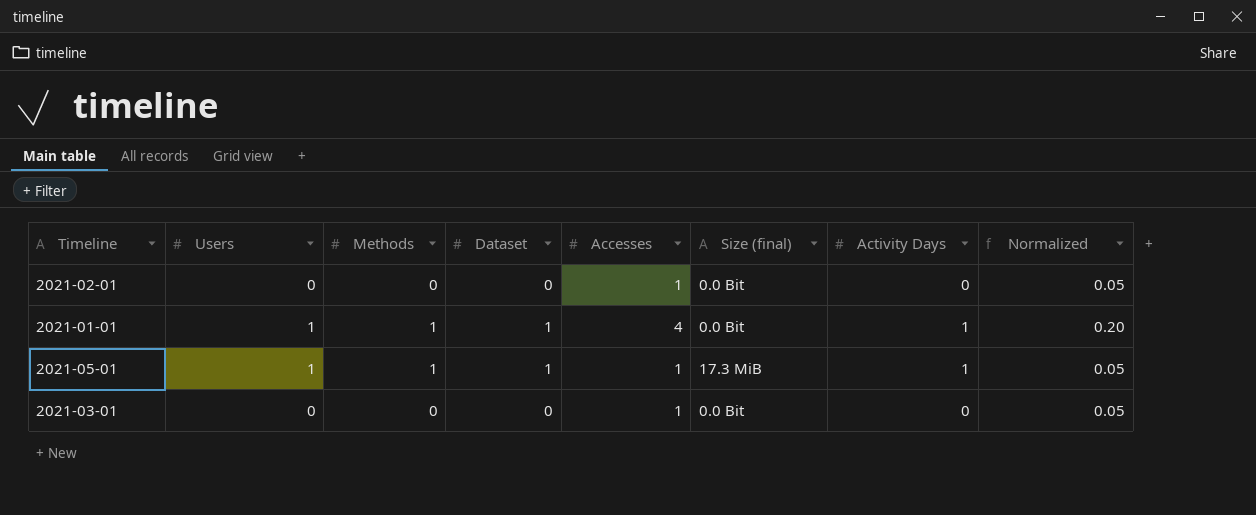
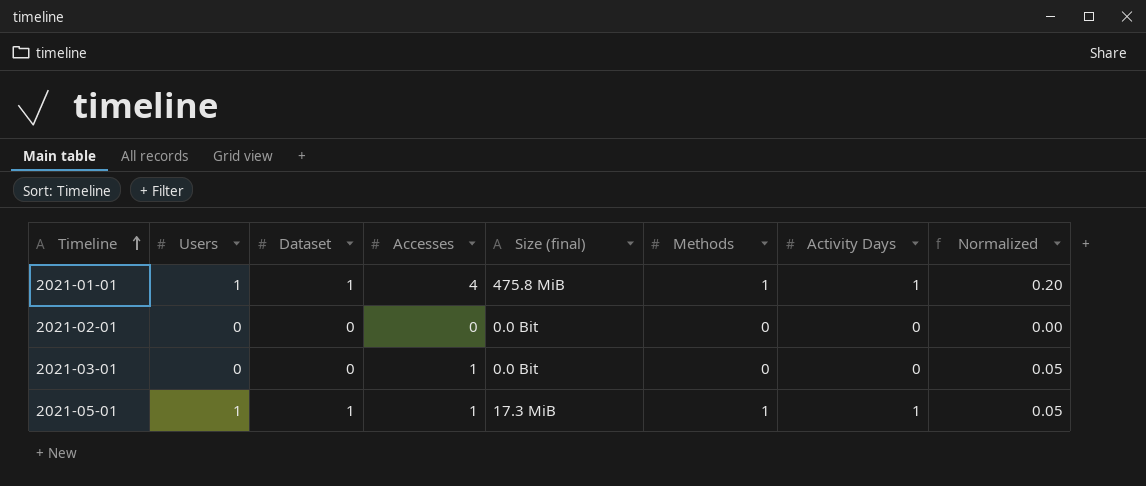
row order: none -> Timeline ascending
column Methods | position: 3 -> 6
2021-01-01 | Size (final): 0.0 Bit -> 475.8 MiB
2021-02-01 | Accesses: 1 -> 0
2021-02-01 | Normalized: 0.05 -> 0.00

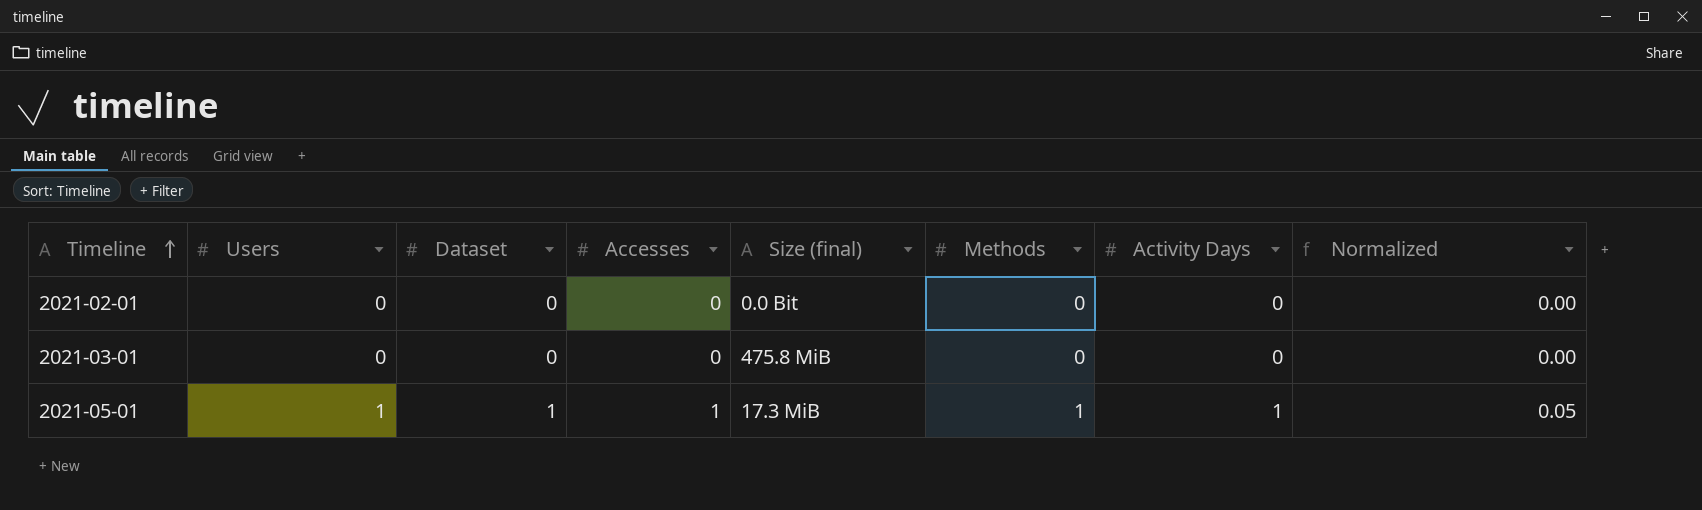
row 2021-01-01: 1 | 1 | 4 | 475.8 MiB | 1 | 1 | 0.20 -> none
2021-03-01 | Accesses: 1 -> 0
2021-03-01 | Size (final): 0.0 Bit -> 475.8 MiB
2021-03-01 | Normalized: 0.05 -> 0.00

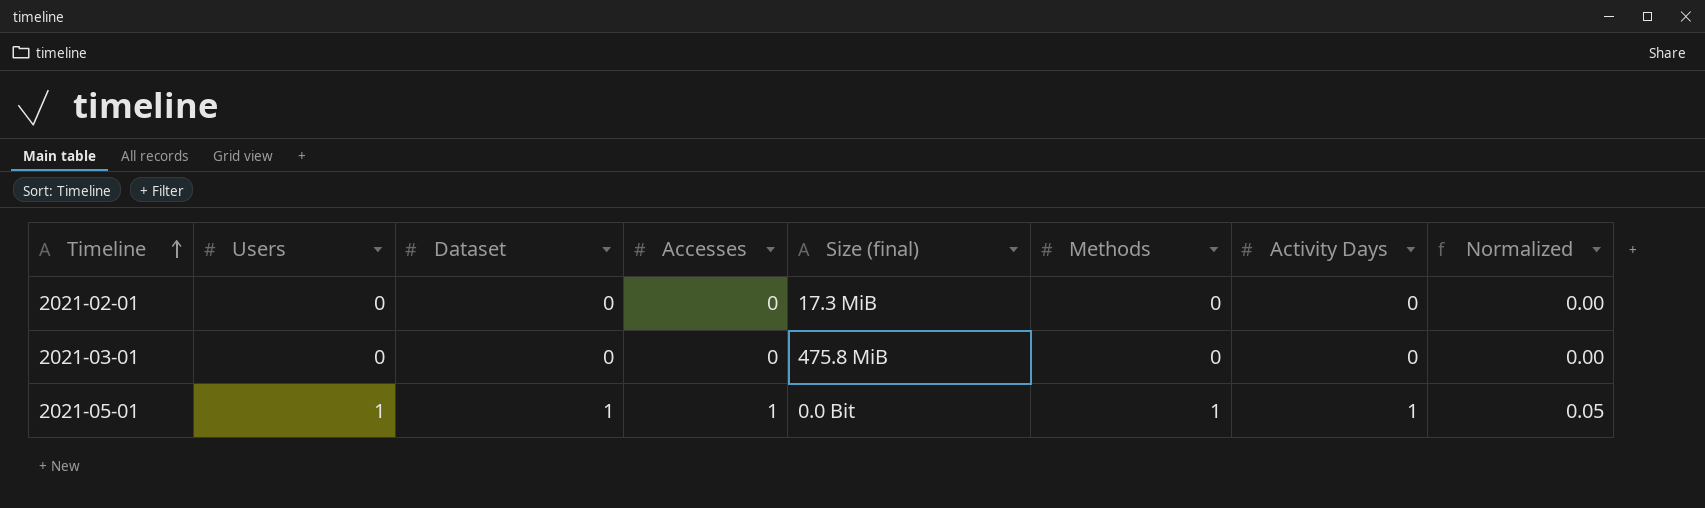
2021-02-01 | Size (final): 0.0 Bit -> 17.3 MiB
2021-05-01 | Size (final): 17.3 MiB -> 0.0 Bit

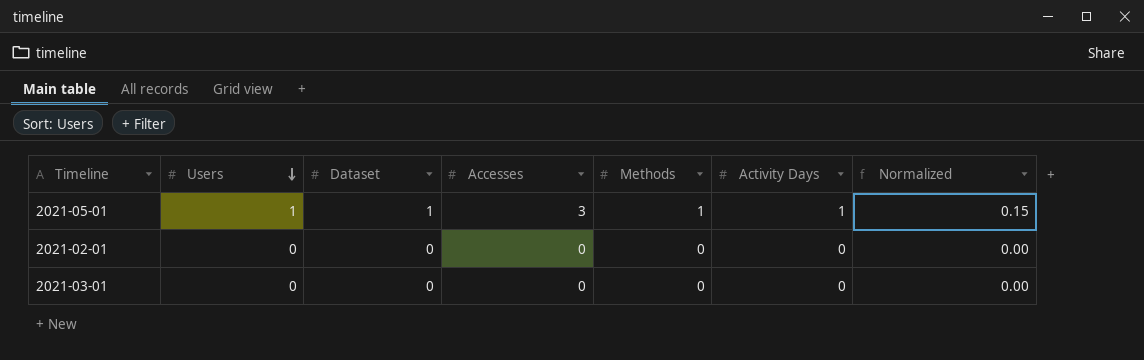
row order: Timeline ascending -> Users descending
column Size (final) | position: 5 -> none
2021-05-01 | Accesses: 1 -> 3
2021-05-01 | Normalized: 0.05 -> 0.15

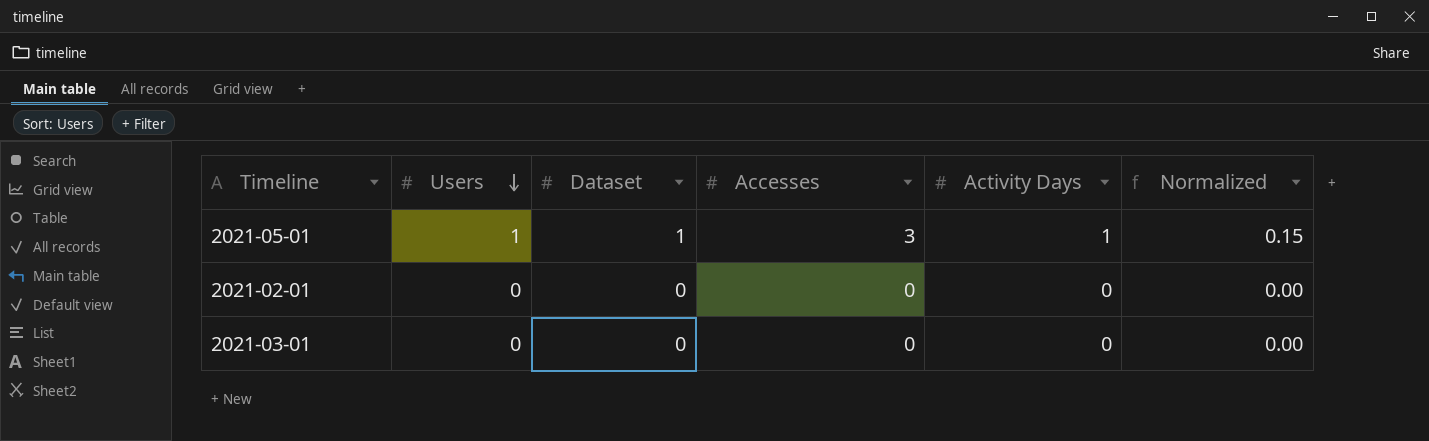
column Methods | position: 5 -> none

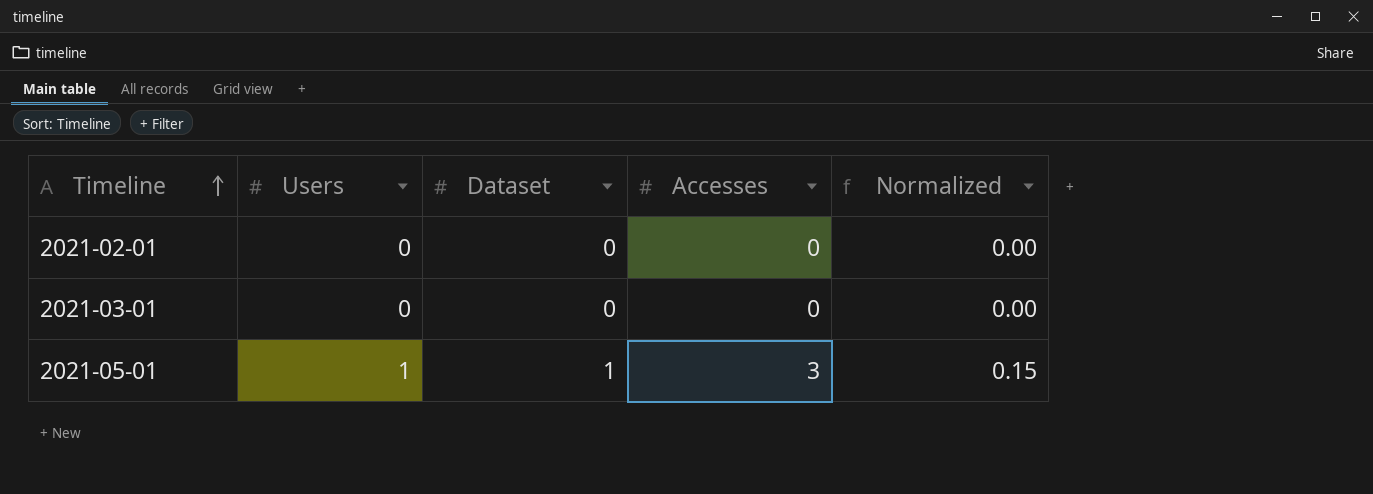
row order: Users descending -> Timeline ascending
column Activity Days | position: 5 -> none

